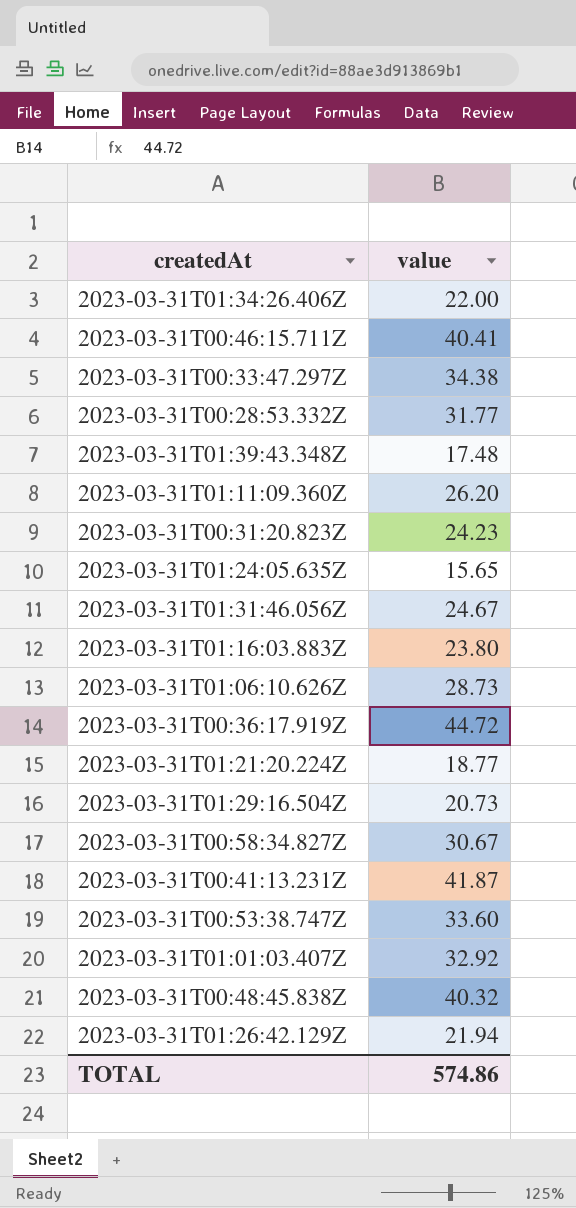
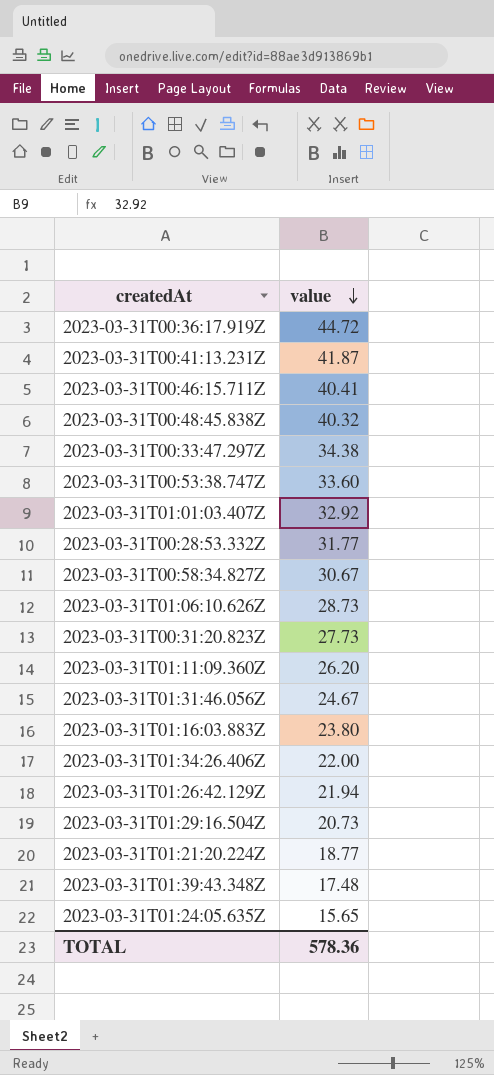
row order: none -> value descending
2023-03-31T00:31:20.823Z | value: 24.23 -> 27.73
TOTAL | value: 574.86 -> 578.36

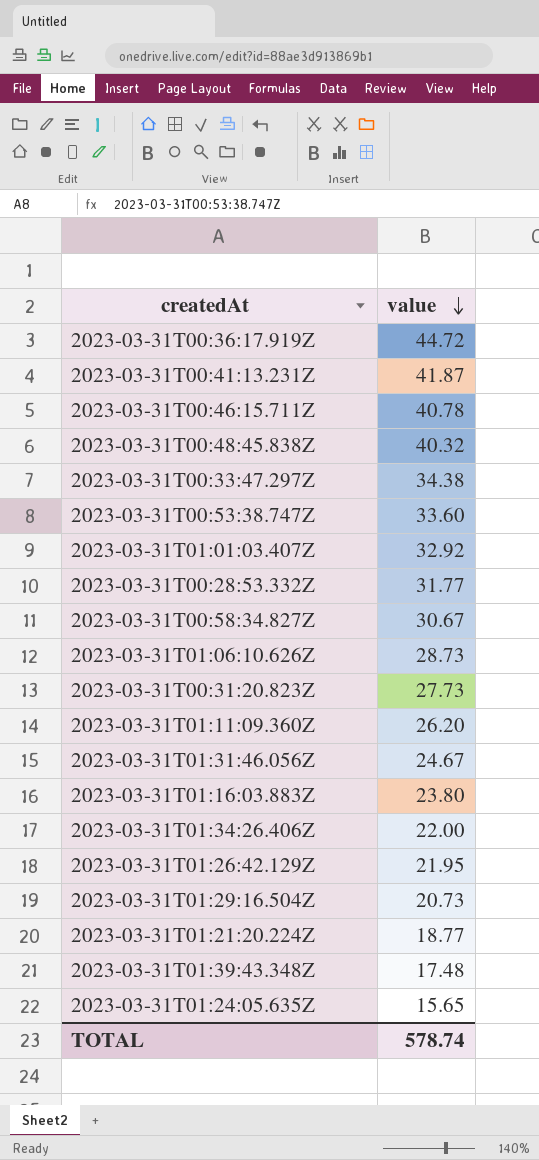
2023-03-31T00:46:15.711Z | value: 40.41 -> 40.78
2023-03-31T01:26:42.129Z | value: 21.94 -> 21.95
TOTAL | value: 578.36 -> 578.74

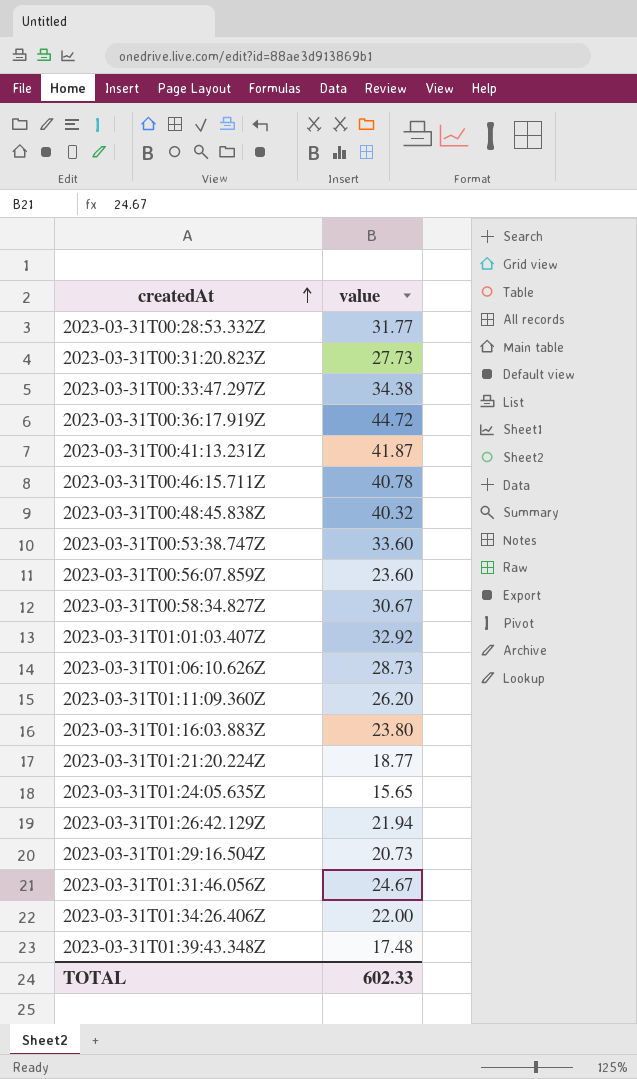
row order: value descending -> createdAt ascending
row 2023-03-31T00:56:07.859Z: none -> 23.60
2023-03-31T01:26:42.129Z | value: 21.95 -> 21.94
TOTAL | value: 578.74 -> 602.33

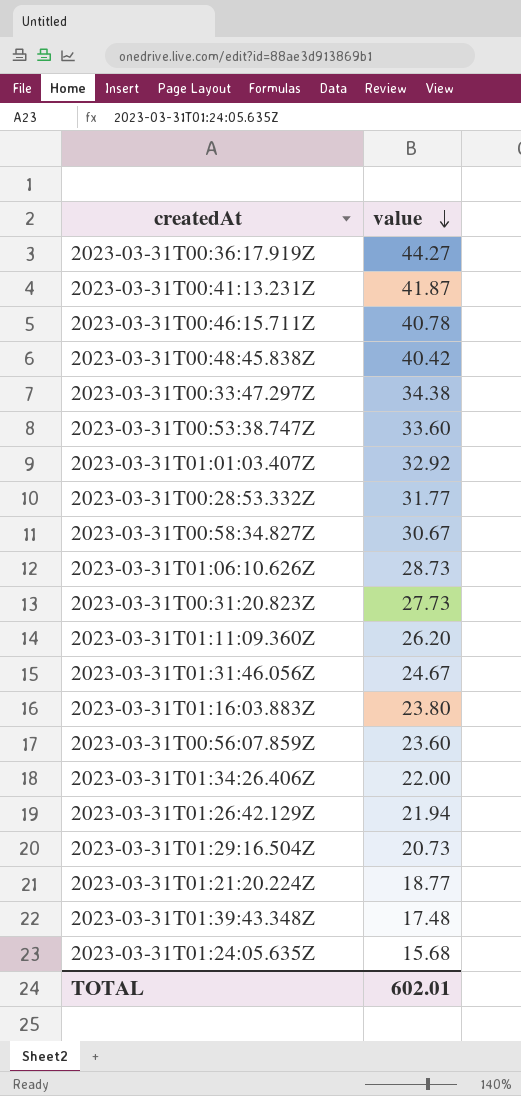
row order: createdAt ascending -> value descending
2023-03-31T00:36:17.919Z | value: 44.72 -> 44.27
2023-03-31T00:48:45.838Z | value: 40.32 -> 40.42
2023-03-31T01:24:05.635Z | value: 15.65 -> 15.68
TOTAL | value: 602.33 -> 602.01

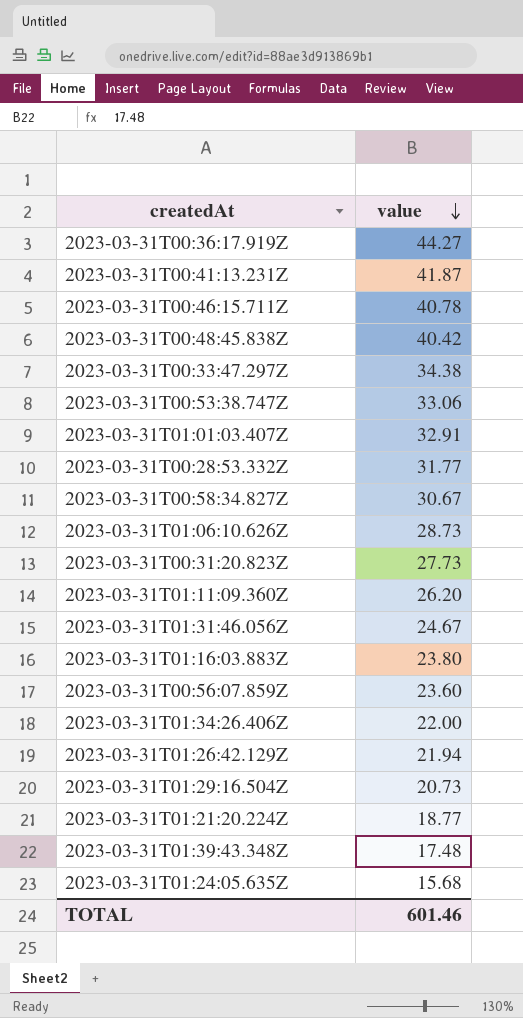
2023-03-31T00:53:38.747Z | value: 33.60 -> 33.06
2023-03-31T01:01:03.407Z | value: 32.92 -> 32.91
TOTAL | value: 602.01 -> 601.46

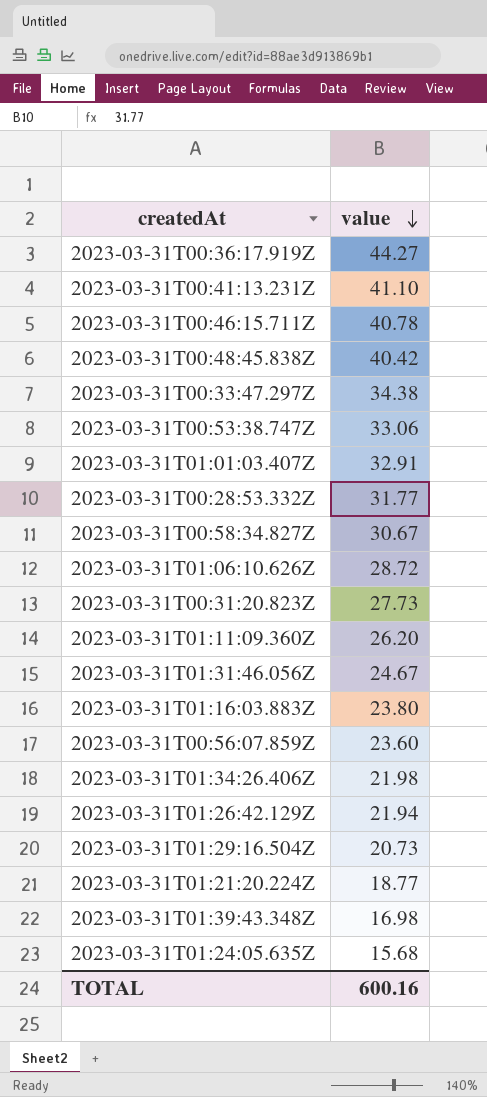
2023-03-31T00:41:13.231Z | value: 41.87 -> 41.10
2023-03-31T01:06:10.626Z | value: 28.73 -> 28.72
2023-03-31T01:34:26.406Z | value: 22.00 -> 21.98
2023-03-31T01:39:43.348Z | value: 17.48 -> 16.98
TOTAL | value: 601.46 -> 600.16

